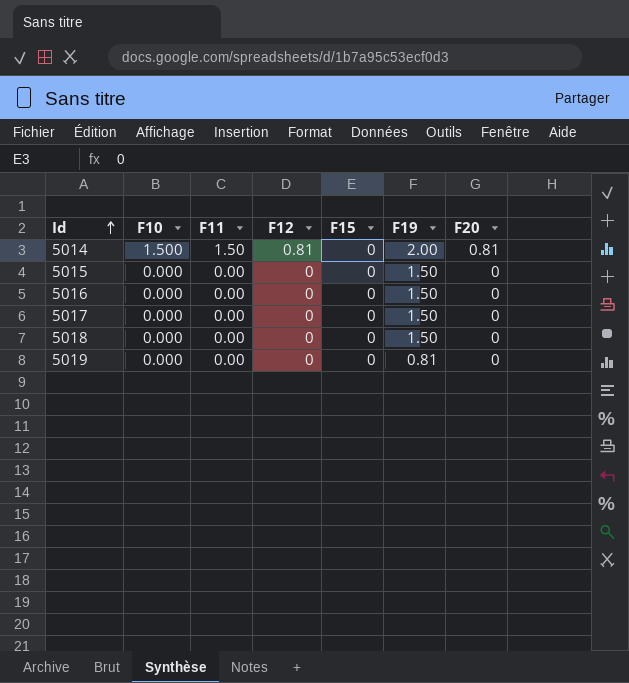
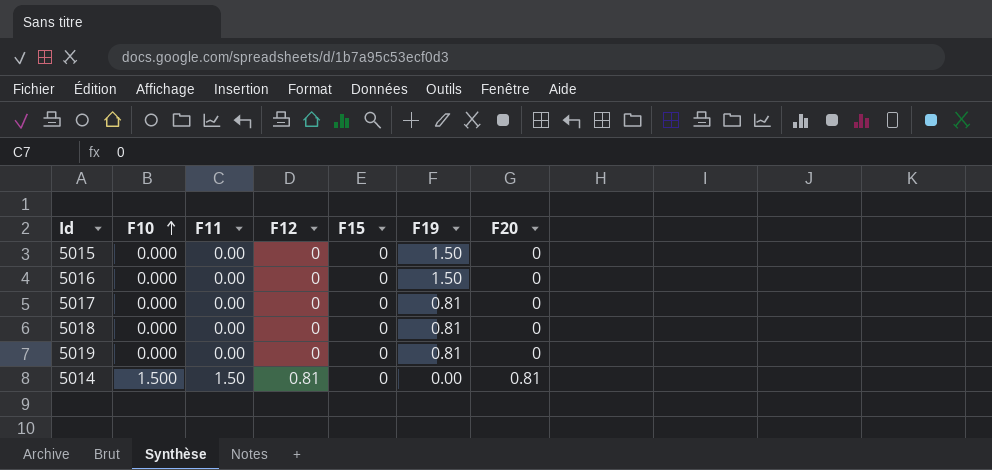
row order: Id ascending -> F10 ascending
5017 | F19: 1.50 -> 0.81
5018 | F19: 1.50 -> 0.81
5014 | F19: 2.00 -> 0.00

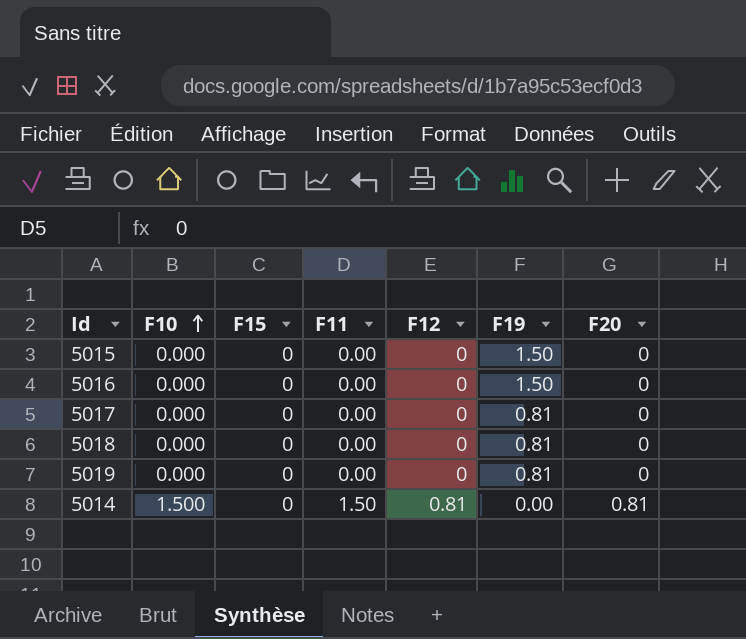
column F15 | position: 5 -> 3

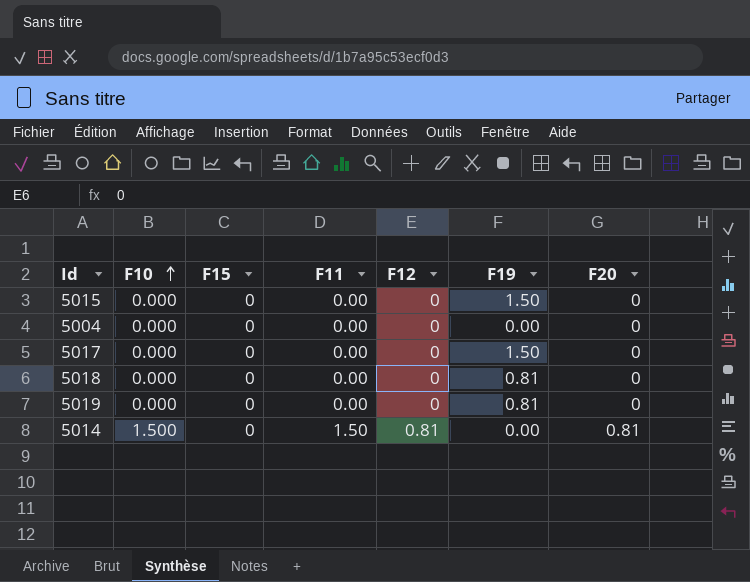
row 5016: 0.000 | 0 | 0.00 | 0 | 1.50 | 0 -> none
row 5004: none -> 0.000 | 0 | 0.00 | 0 | 0.00 | 0
5017 | F19: 0.81 -> 1.50

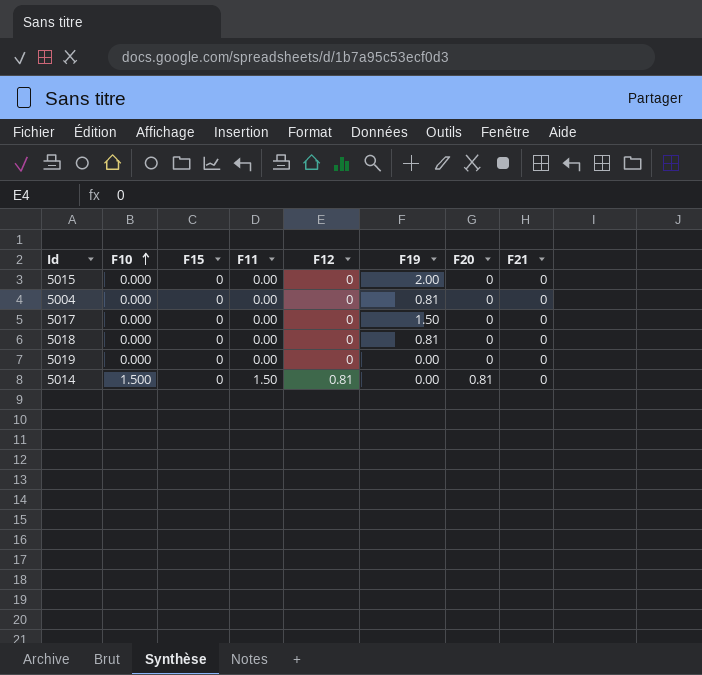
column F21 | position: none -> 8
5015 | F19: 1.50 -> 2.00
5004 | F19: 0.00 -> 0.81
5019 | F19: 0.81 -> 0.00

